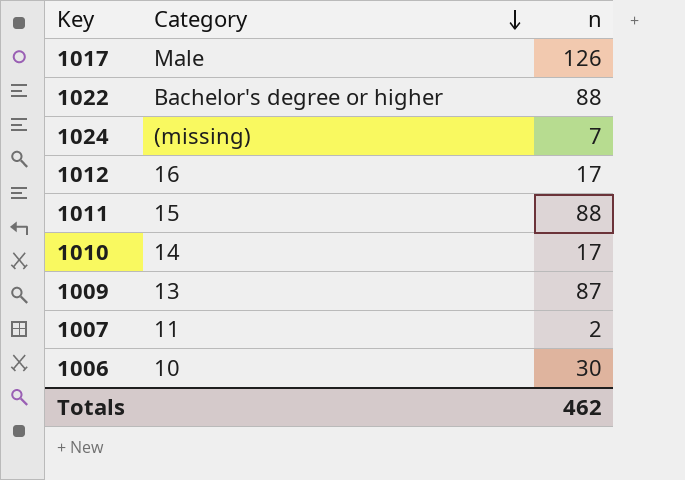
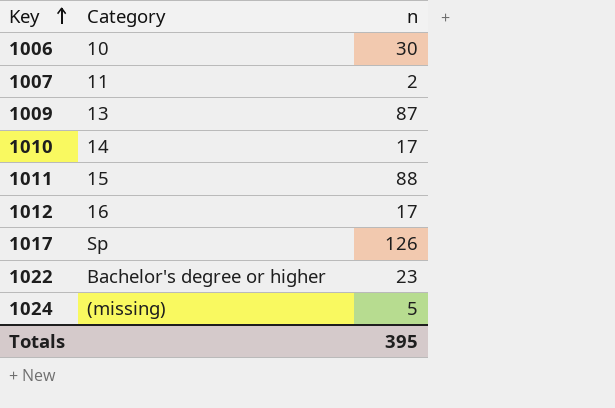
row order: Category descending -> Key ascending
1017 | Category: Male -> Sp
1022 | n: 88 -> 23
1024 | n: 7 -> 5
Totals | n: 462 -> 395

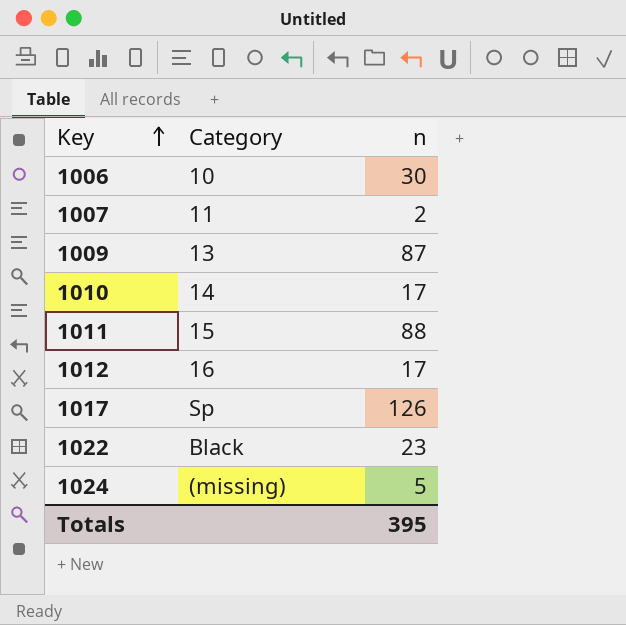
1022 | Category: Bachelor's degree or higher -> Black

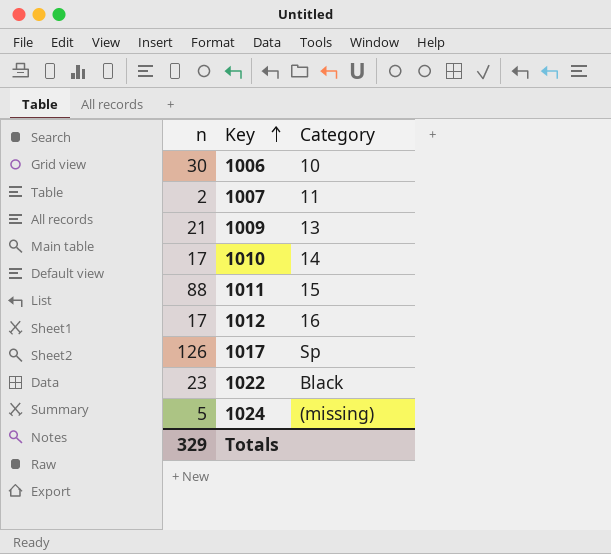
column n | position: 3 -> 1
1009 | n: 87 -> 21
Totals | n: 395 -> 329

